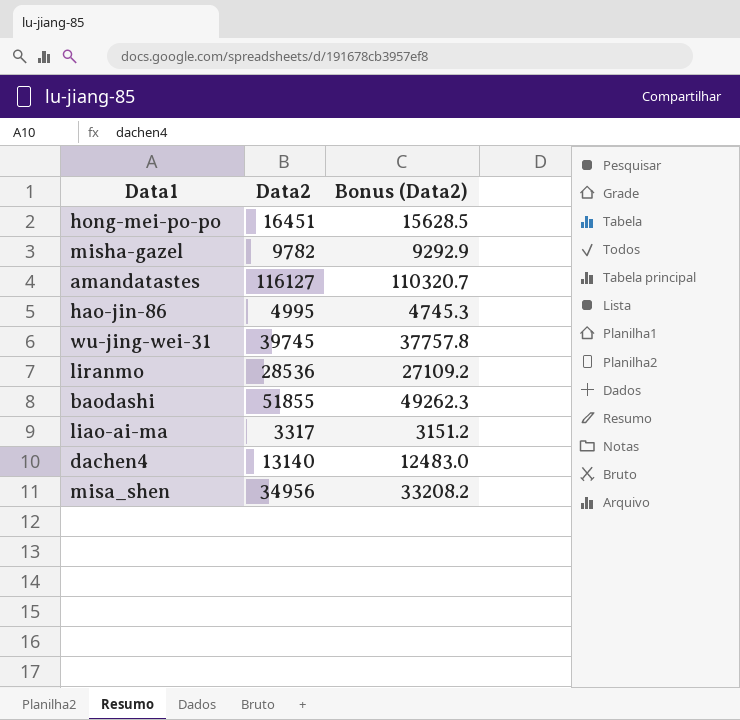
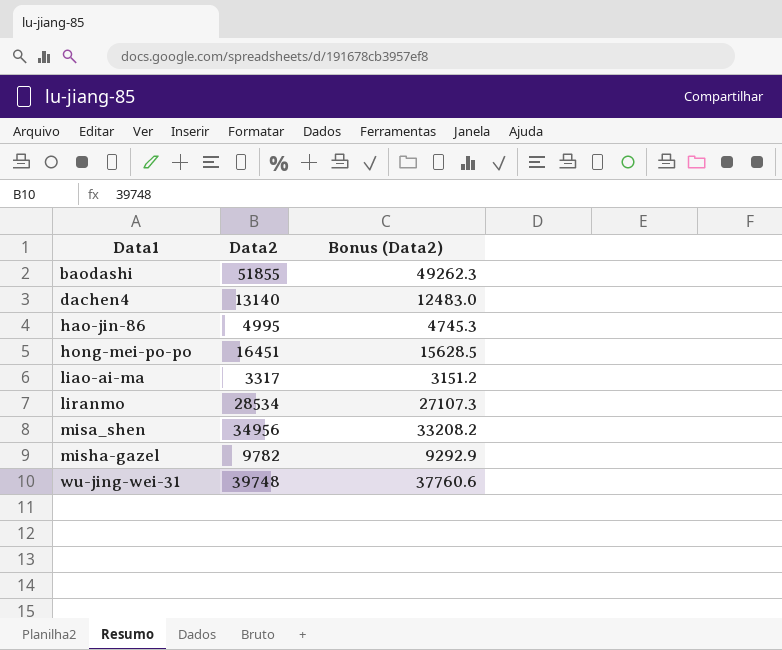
row order: none -> Data1 ascending
row amandatastes: 116127 | 110320.7 -> none
liranmo | Data2: 28536 -> 28534
liranmo | Bonus (Data2): 27109.2 -> 27107.3
wu-jing-wei-31 | Data2: 39745 -> 39748
wu-jing-wei-31 | Bonus (Data2): 37757.8 -> 37760.6

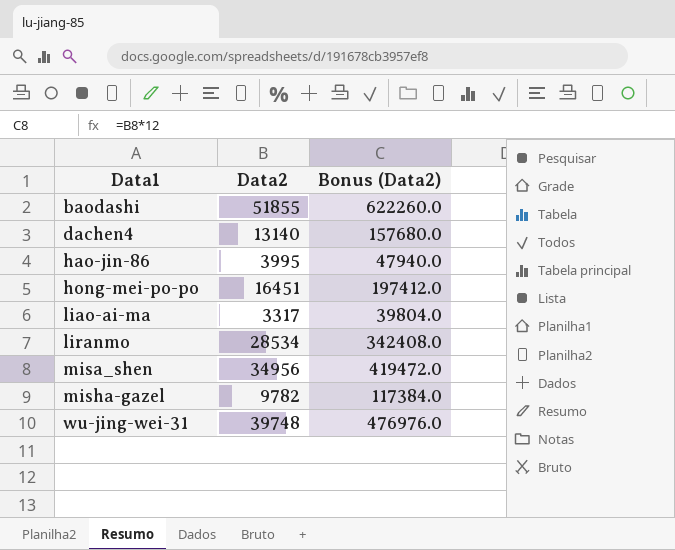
column Bonus (Data2) | formula: [Data2] * 0.95 -> [Data2] * 12
hao-jin-86 | Data2: 4995 -> 3995

